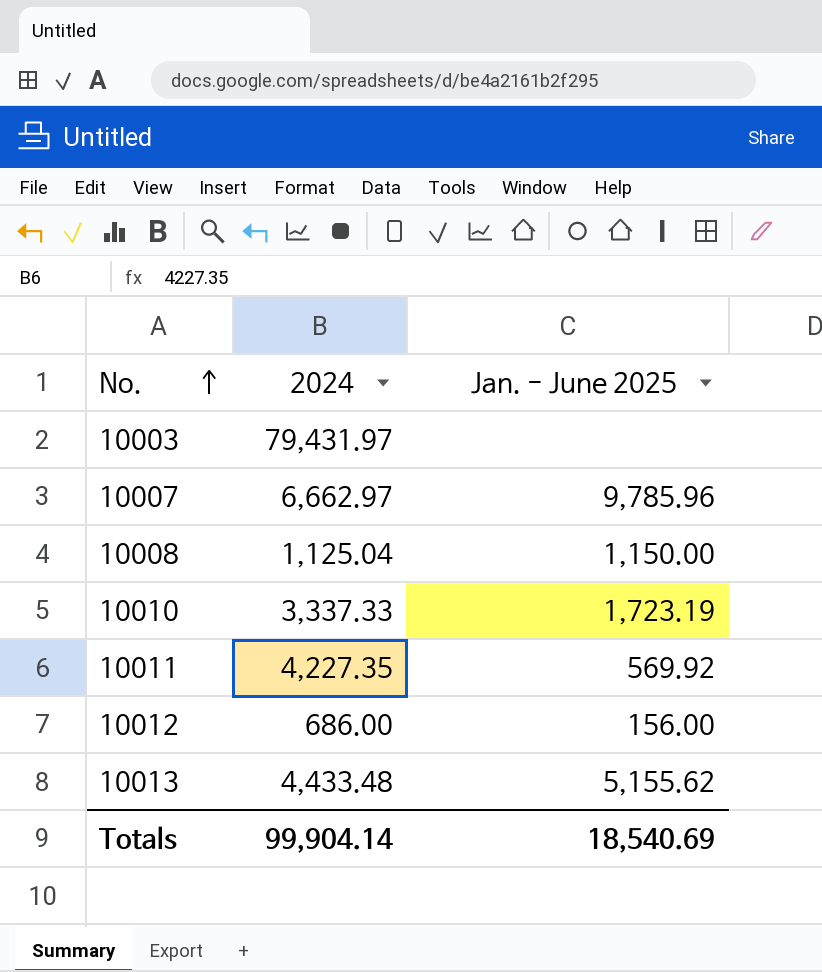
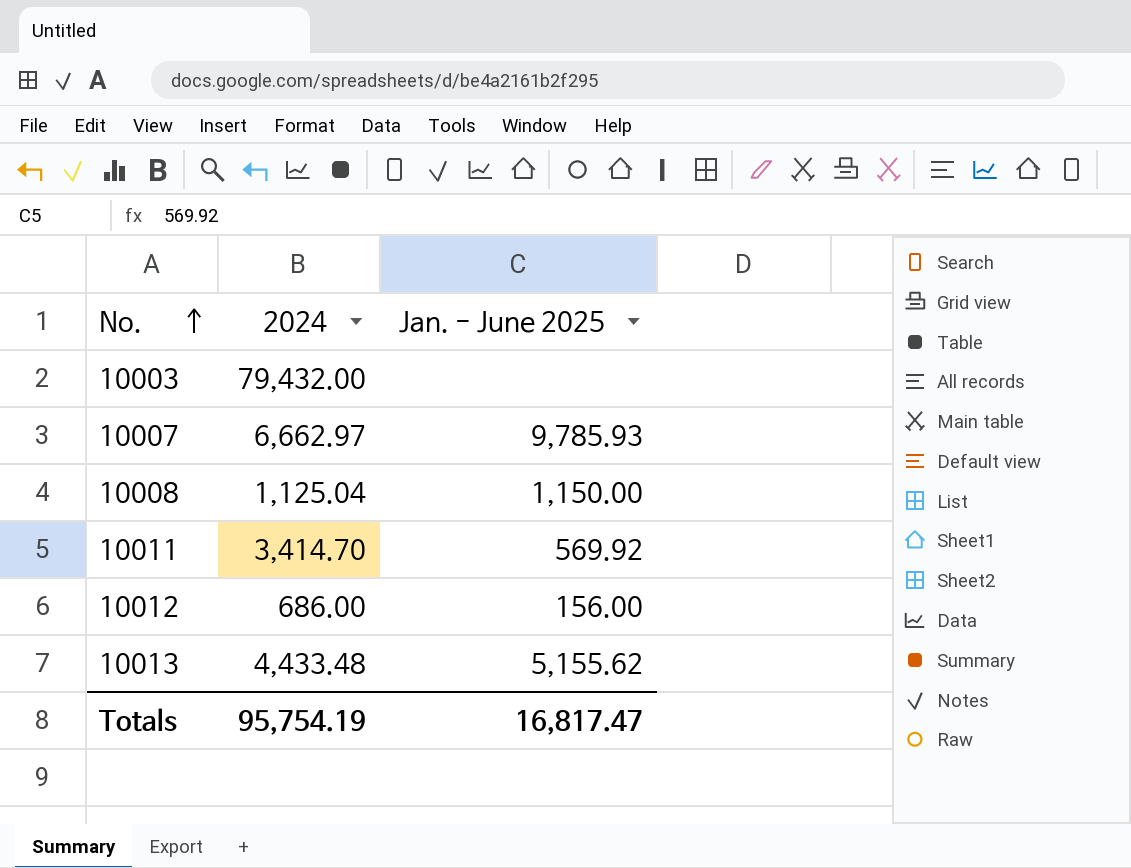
row 10010: 3,337.33 | 1,723.19 -> none
10003 | 2024: 79,431.97 -> 79,432.00
10007 | Jan. - June 2025: 9,785.96 -> 9,785.93
10011 | 2024: 4,227.35 -> 3,414.70
Totals | 2024: 99,904.14 -> 95,754.19
Totals | Jan. - June 2025: 18,540.69 -> 16,817.47

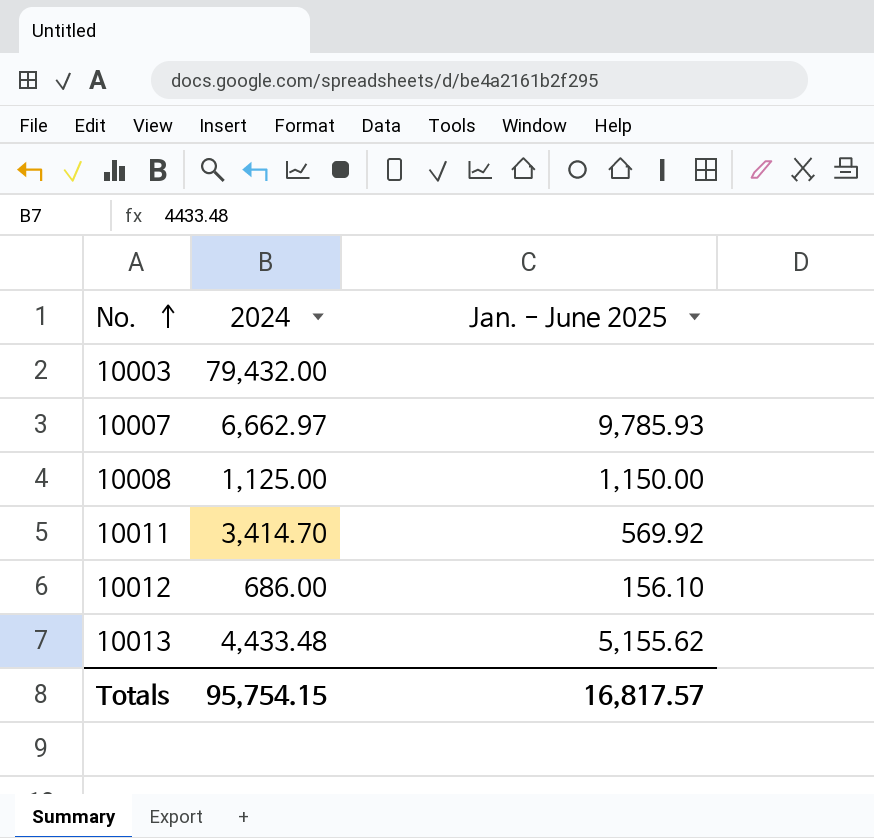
10008 | 2024: 1,125.04 -> 1,125.00
10012 | Jan. - June 2025: 156.00 -> 156.10
Totals | 2024: 95,754.19 -> 95,754.15
Totals | Jan. - June 2025: 16,817.47 -> 16,817.57

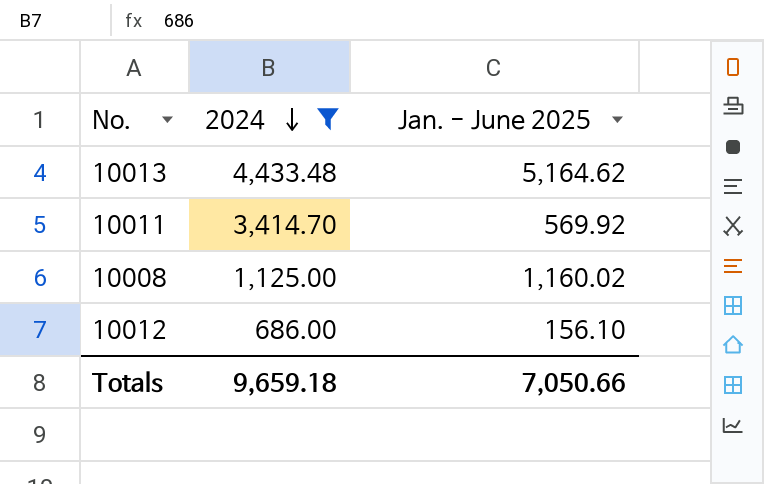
filter: none -> 2024 <= 4,433.48
row order: No. ascending -> 2024 descending
10013 | Jan. - June 2025: 5,155.62 -> 5,164.62
10008 | Jan. - June 2025: 1,150.00 -> 1,160.02
Totals | 2024: 95,754.15 -> 9,659.18
Totals | Jan. - June 2025: 16,817.57 -> 7,050.66

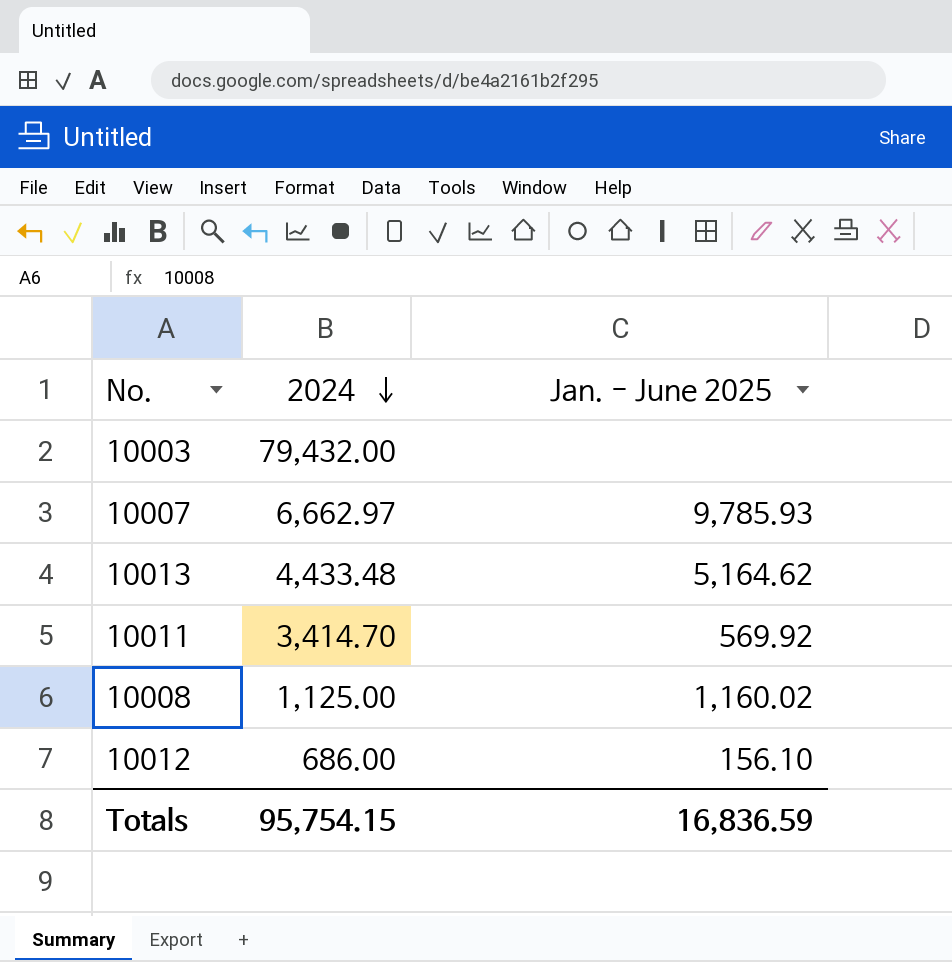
filter: 2024 <= 4,433.48 -> none
Totals | 2024: 9,659.18 -> 95,754.15
Totals | Jan. - June 2025: 7,050.66 -> 16,836.59

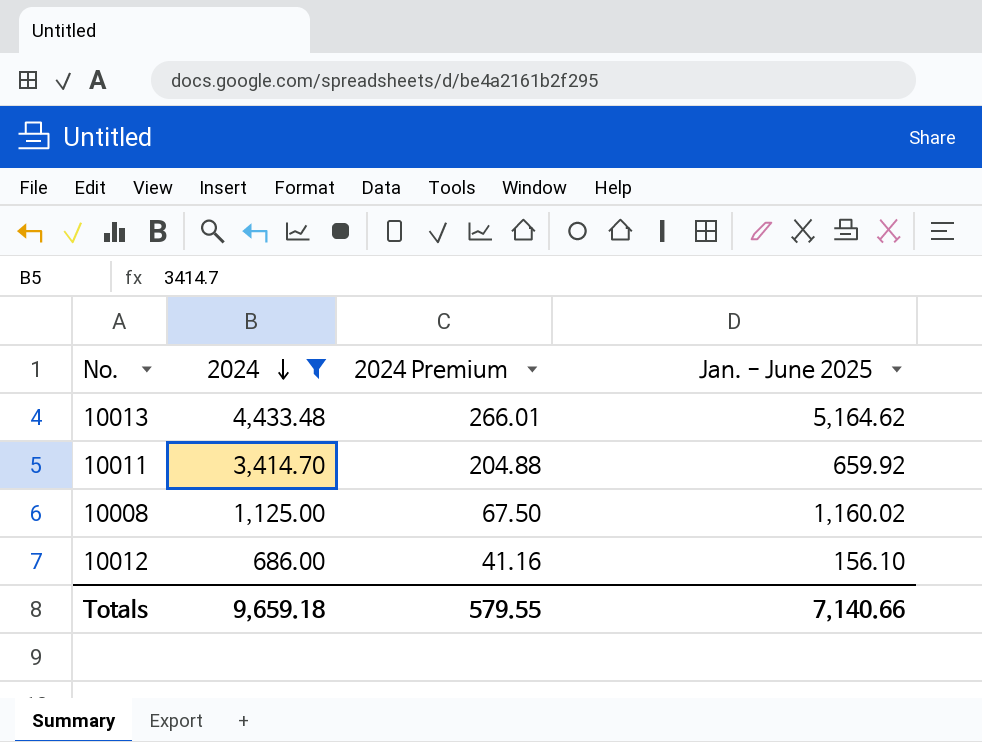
filter: none -> 2024 <= 4,433.48
column 2024 Premium | formula: none -> [2024] * 0.06
10011 | Jan. - June 2025: 569.92 -> 659.92
Totals | 2024: 95,754.15 -> 9,659.18
Totals | Jan. - June 2025: 16,836.59 -> 7,140.66

